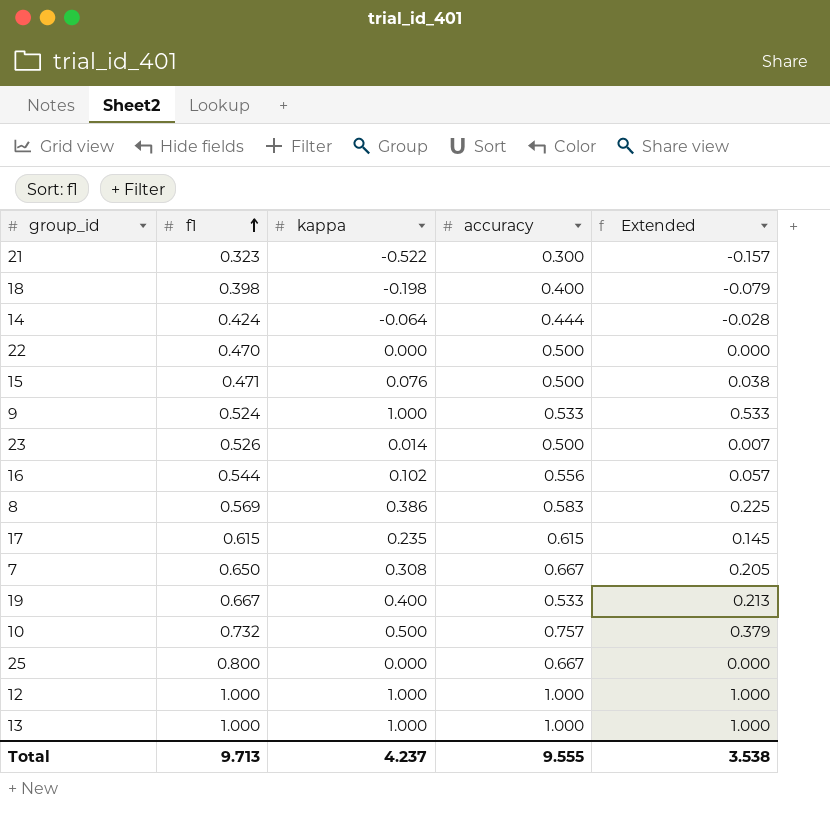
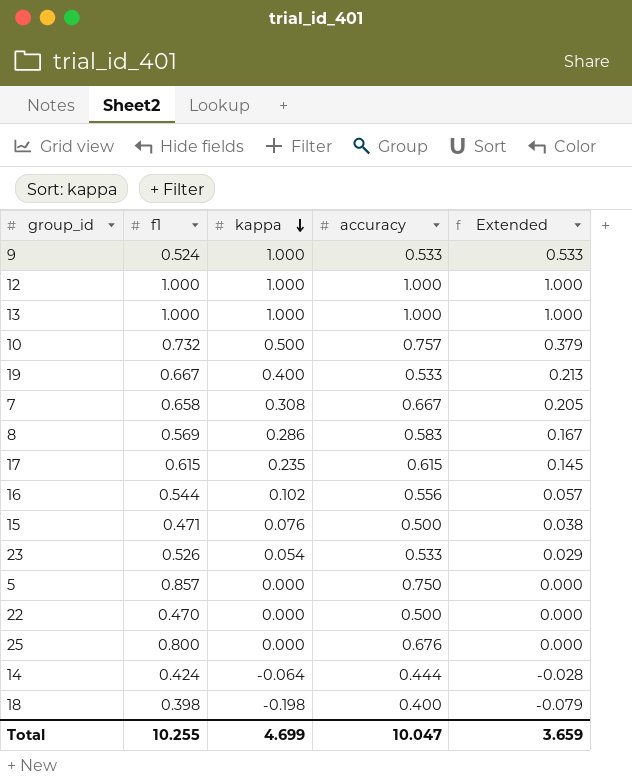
row order: f1 ascending -> kappa descending
row 21: 0.323 | -0.522 | 0.300 | -0.157 -> none
7 | f1: 0.650 -> 0.658
8 | kappa: 0.386 -> 0.286
8 | Extended: 0.225 -> 0.167
23 | kappa: 0.014 -> 0.054
23 | accuracy: 0.500 -> 0.533
23 | Extended: 0.007 -> 0.029
row 5: none -> 0.857 | 0.000 | 0.750 | 0.000
25 | accuracy: 0.667 -> 0.676
Total | f1: 9.713 -> 10.255
Total | kappa: 4.237 -> 4.699
Total | accuracy: 9.555 -> 10.047
Total | Extended: 3.538 -> 3.659

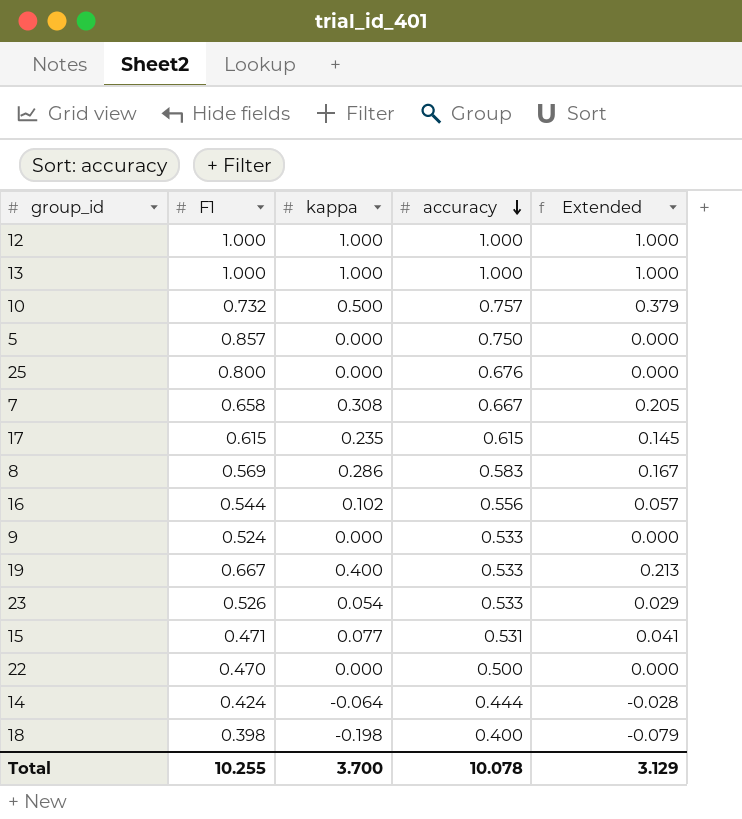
row order: kappa descending -> accuracy descending
column name: f1 -> F1
9 | kappa: 1.000 -> 0.000
9 | Extended: 0.533 -> 0.000
15 | kappa: 0.076 -> 0.077
15 | accuracy: 0.500 -> 0.531
15 | Extended: 0.038 -> 0.041
Total | kappa: 4.699 -> 3.700
Total | accuracy: 10.047 -> 10.078
Total | Extended: 3.659 -> 3.129

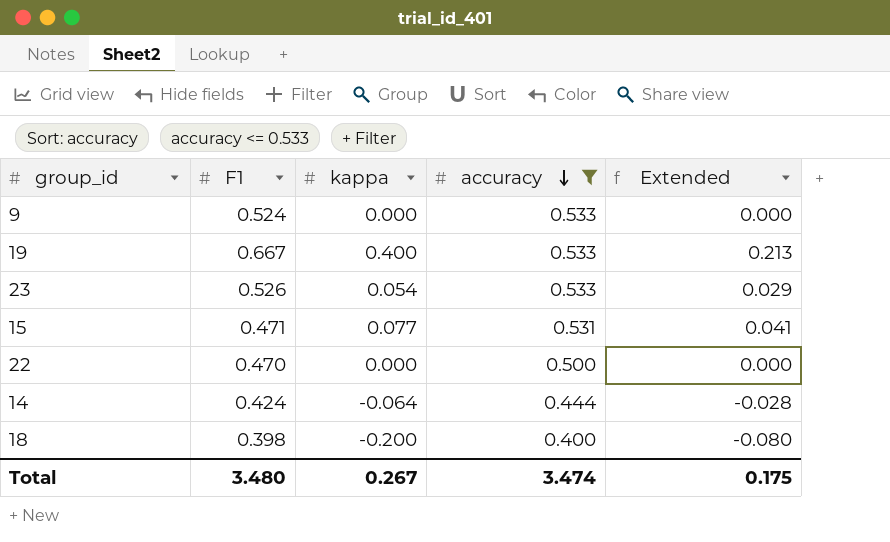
filter: none -> accuracy <= 0.533
18 | kappa: -0.198 -> -0.200
18 | Extended: -0.079 -> -0.080
Total | F1: 10.255 -> 3.480
Total | kappa: 3.700 -> 0.267
Total | accuracy: 10.078 -> 3.474
Total | Extended: 3.129 -> 0.175

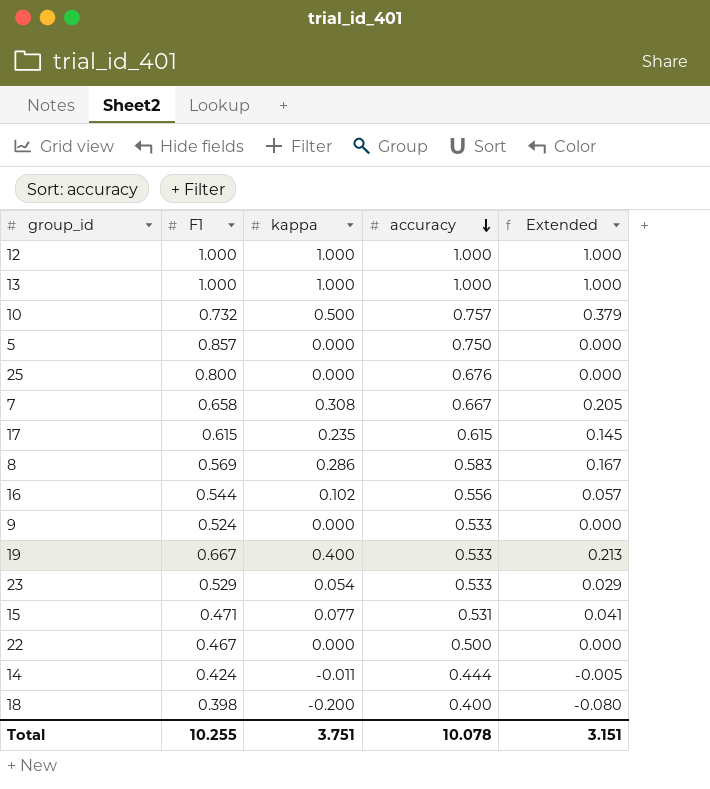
filter: accuracy <= 0.533 -> none
23 | F1: 0.526 -> 0.529
22 | F1: 0.470 -> 0.467
14 | kappa: -0.064 -> -0.011
14 | Extended: -0.028 -> -0.005
Total | F1: 3.480 -> 10.255
Total | kappa: 0.267 -> 3.751
Total | accuracy: 3.474 -> 10.078
Total | Extended: 0.175 -> 3.151

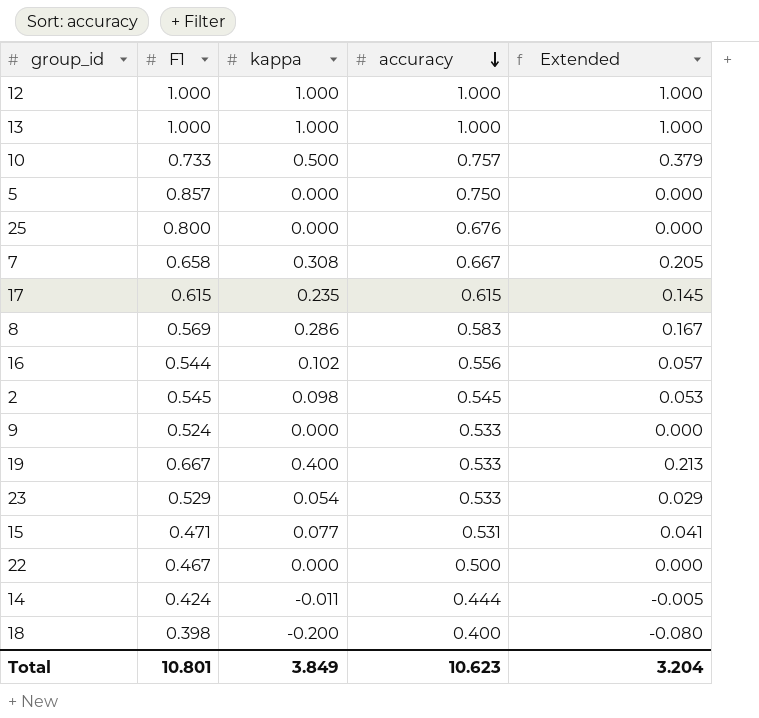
10 | F1: 0.732 -> 0.733
row 2: none -> 0.545 | 0.098 | 0.545 | 0.053
Total | F1: 10.255 -> 10.801
Total | kappa: 3.751 -> 3.849
Total | accuracy: 10.078 -> 10.623
Total | Extended: 3.151 -> 3.204

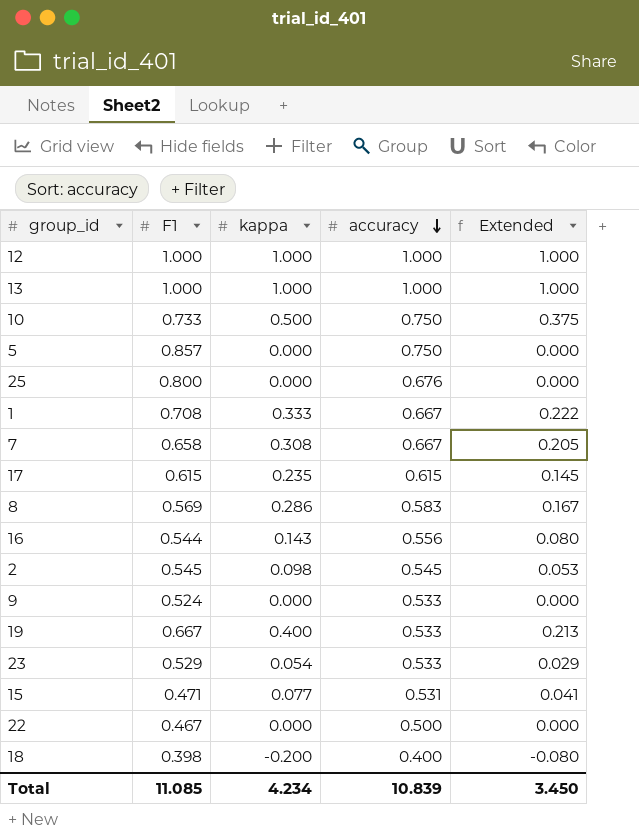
row 14: 0.424 | -0.011 | 0.444 | -0.005 -> none
10 | accuracy: 0.757 -> 0.750
10 | Extended: 0.379 -> 0.375
row 1: none -> 0.708 | 0.333 | 0.667 | 0.222
16 | kappa: 0.102 -> 0.143
16 | Extended: 0.057 -> 0.080
Total | F1: 10.801 -> 11.085
Total | kappa: 3.849 -> 4.234
Total | accuracy: 10.623 -> 10.839
Total | Extended: 3.204 -> 3.450

